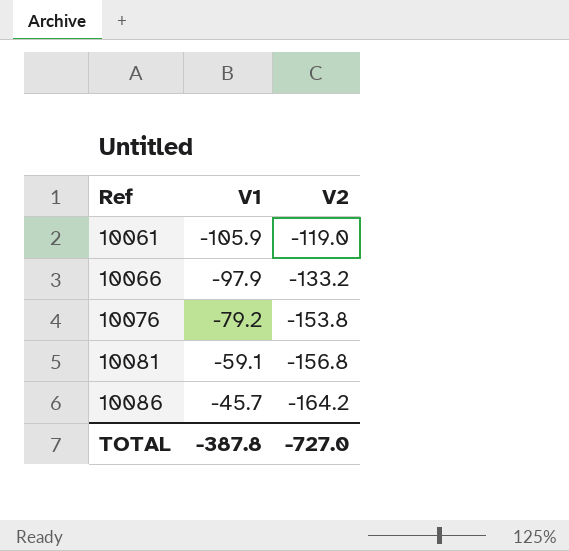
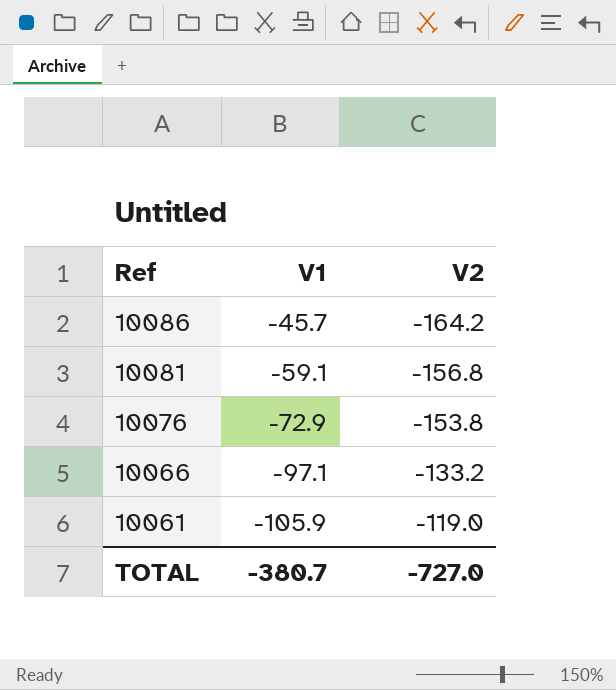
row order: Ref ascending -> Ref descending
10076 | V1: -79.2 -> -72.9
10066 | V1: -97.9 -> -97.1
TOTAL | V1: -387.8 -> -380.7

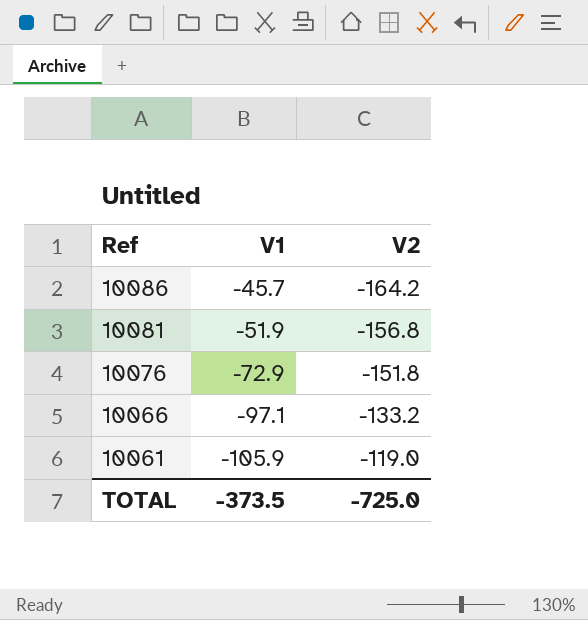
10081 | V1: -59.1 -> -51.9
10076 | V2: -153.8 -> -151.8
TOTAL | V1: -380.7 -> -373.5
TOTAL | V2: -727.0 -> -725.0

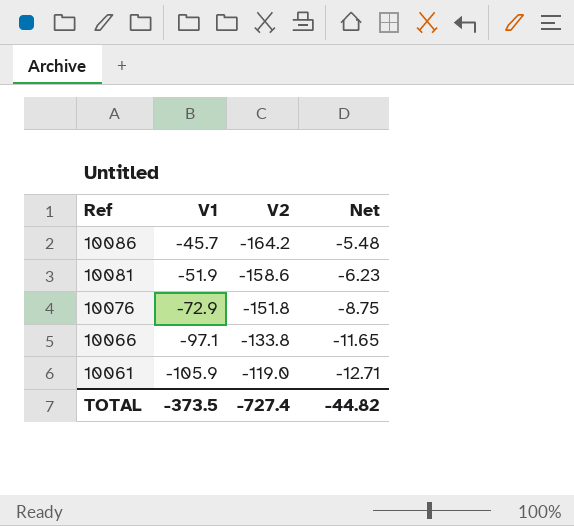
column Net | formula: none -> [V1] * 0.12
10081 | V2: -156.8 -> -158.6
10066 | V2: -133.2 -> -133.8
TOTAL | V2: -725.0 -> -727.4

